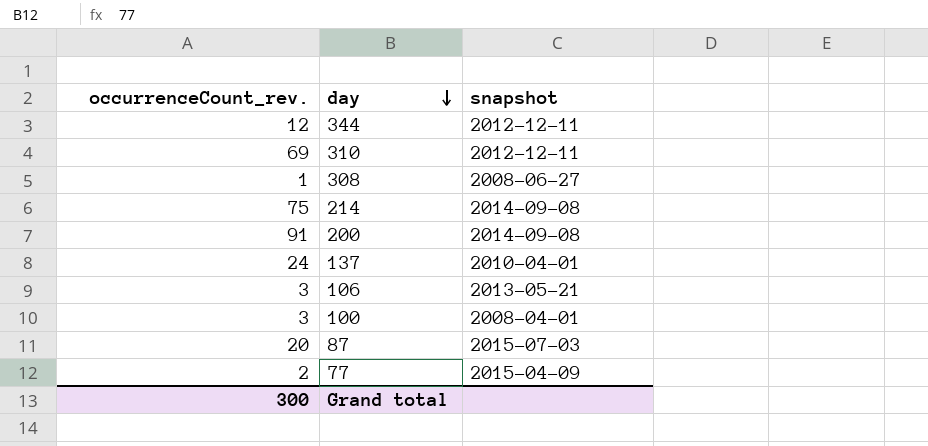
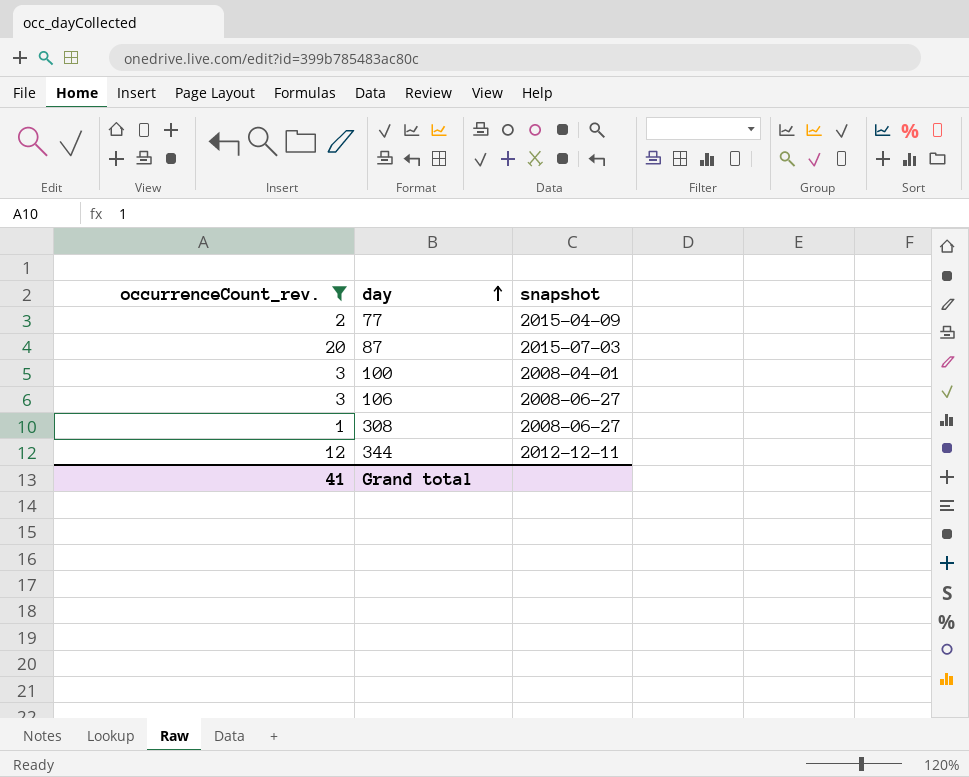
filter: none -> occurrenceCount_rev. <= 20
row order: day descending -> day ascending
106 | snapshot: 2013-05-21 -> 2008-06-27
Grand total | occurrenceCount_rev.: 300 -> 41

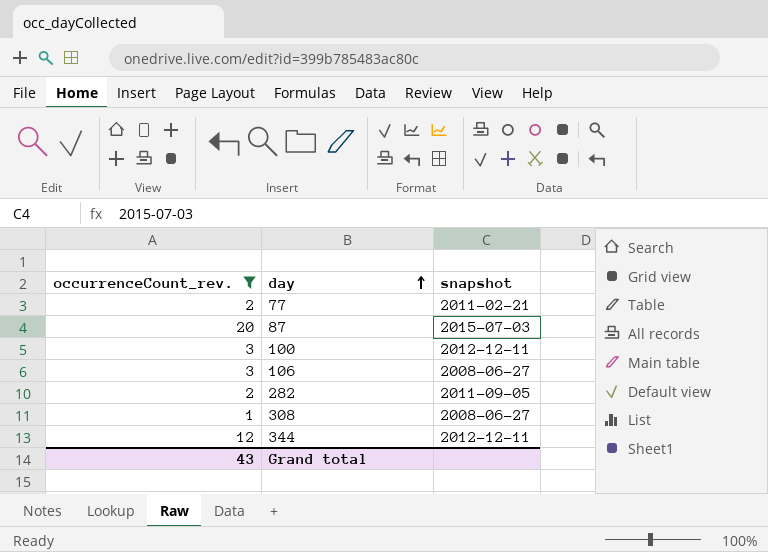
77 | snapshot: 2015-04-09 -> 2011-02-21
100 | snapshot: 2008-04-01 -> 2012-12-11
row 282: none -> 2 | 2011-09-05
Grand total | occurrenceCount_rev.: 41 -> 43

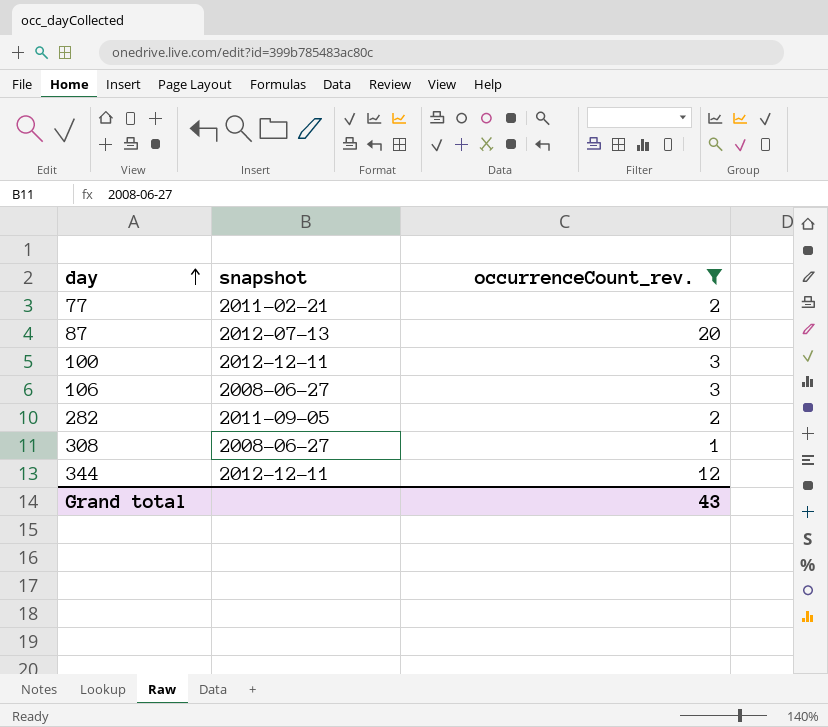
column occurrenceCount_rev. | position: 1 -> 3
87 | snapshot: 2015-07-03 -> 2012-07-13

